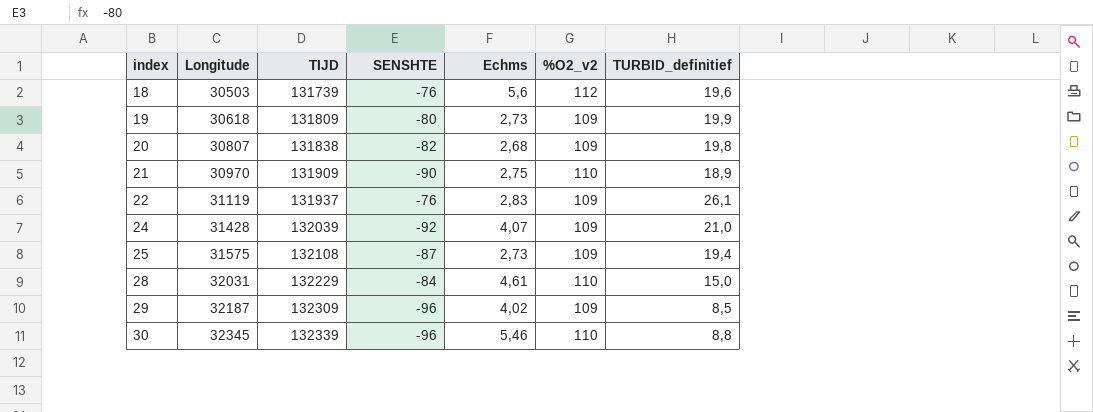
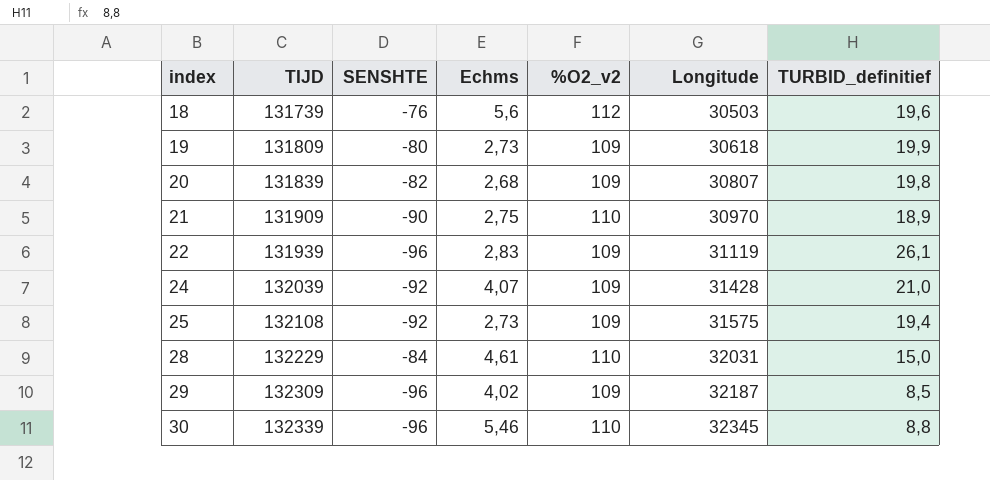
column Longitude | position: 2 -> 6
20 | TIJD: 131838 -> 131839
22 | TIJD: 131937 -> 131939
22 | SENSHTE: -76 -> -96
25 | SENSHTE: -87 -> -92

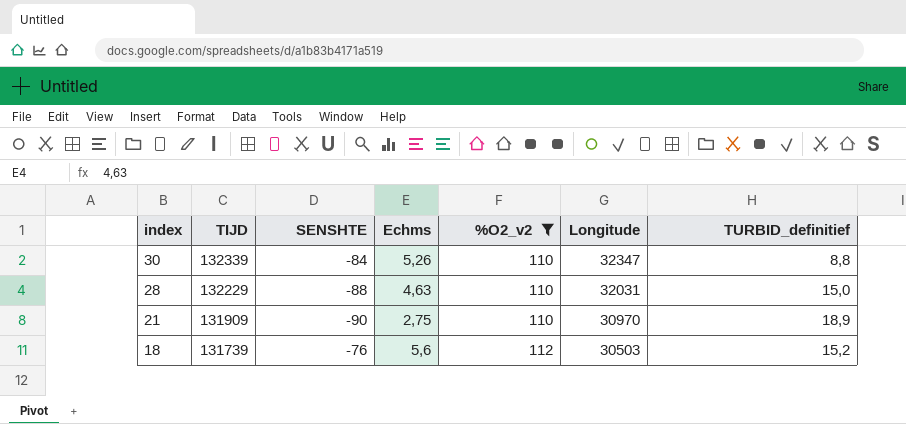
filter: none -> %O2_v2 != 109
row order: index ascending -> index descending
30 | SENSHTE: -96 -> -84
30 | Echms: 5,46 -> 5,26
30 | Longitude: 32345 -> 32347
28 | SENSHTE: -84 -> -88
28 | Echms: 4,61 -> 4,63
18 | TURBID_definitief: 19,6 -> 15,2

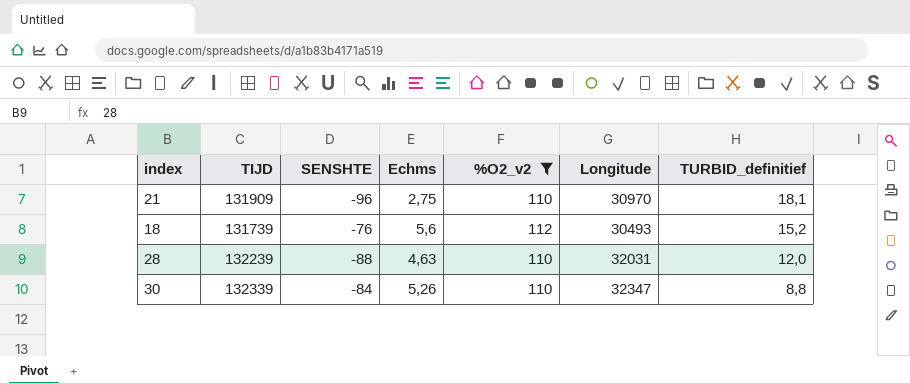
row order: index descending -> TURBID_definitief descending
21 | SENSHTE: -90 -> -96
21 | TURBID_definitief: 18,9 -> 18,1
18 | Longitude: 30503 -> 30493
28 | TIJD: 132229 -> 132239
28 | TURBID_definitief: 15,0 -> 12,0

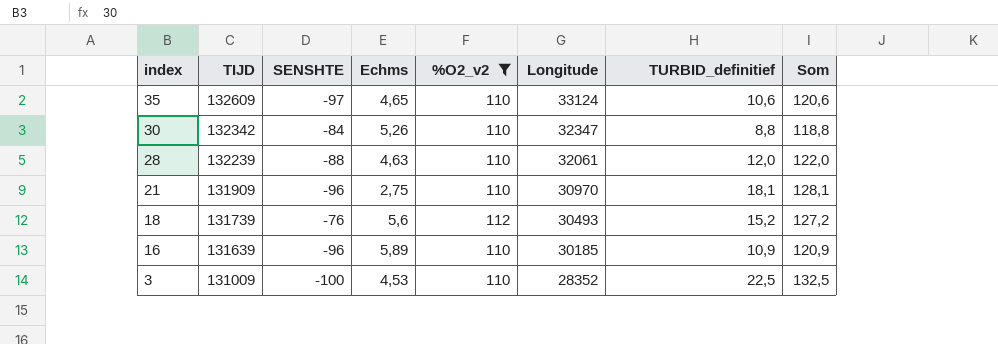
row order: TURBID_definitief descending -> index descending
column Som | formula: none -> [%O2_v2] + [TURBID_definitief]
row 35: none -> 132609 | -97 | 4,65 | 110 | 33124 | 10,6 | 120,6
30 | TIJD: 132339 -> 132342
28 | Longitude: 32031 -> 32061
row 16: none -> 131639 | -96 | 5,89 | 110 | 30185 | 10,9 | 120,9
row 3: none -> 131009 | -100 | 4,53 | 110 | 28352 | 22,5 | 132,5

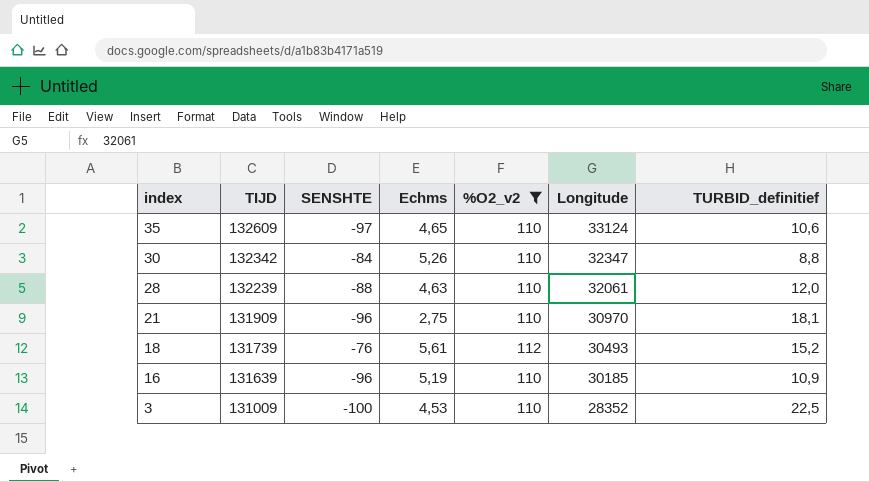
column Som | formula: [%O2_v2] + [TURBID_definitief] -> none
18 | Echms: 5,6 -> 5,61
16 | Echms: 5,89 -> 5,19

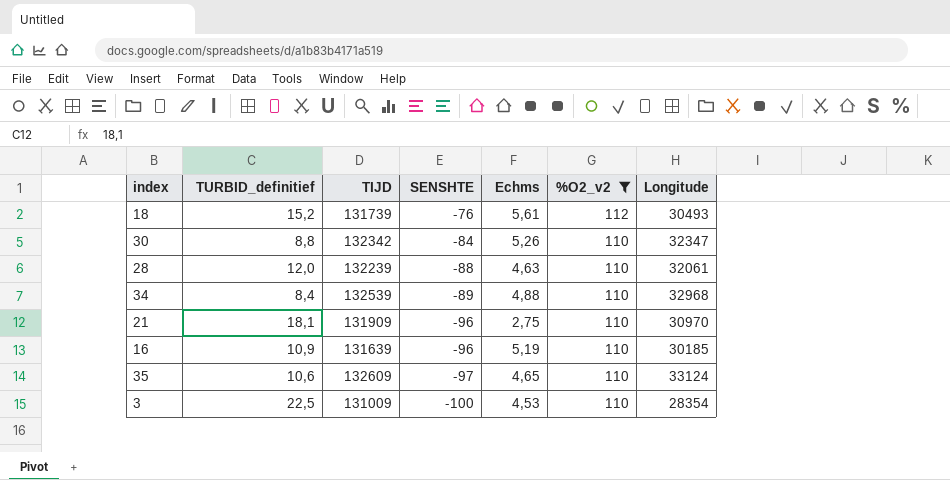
row order: index descending -> SENSHTE descending
column TURBID_definitief | position: 7 -> 2
row 34: none -> 8,4 | 132539 | -89 | 4,88 | 110 | 32968
3 | Longitude: 28352 -> 28354

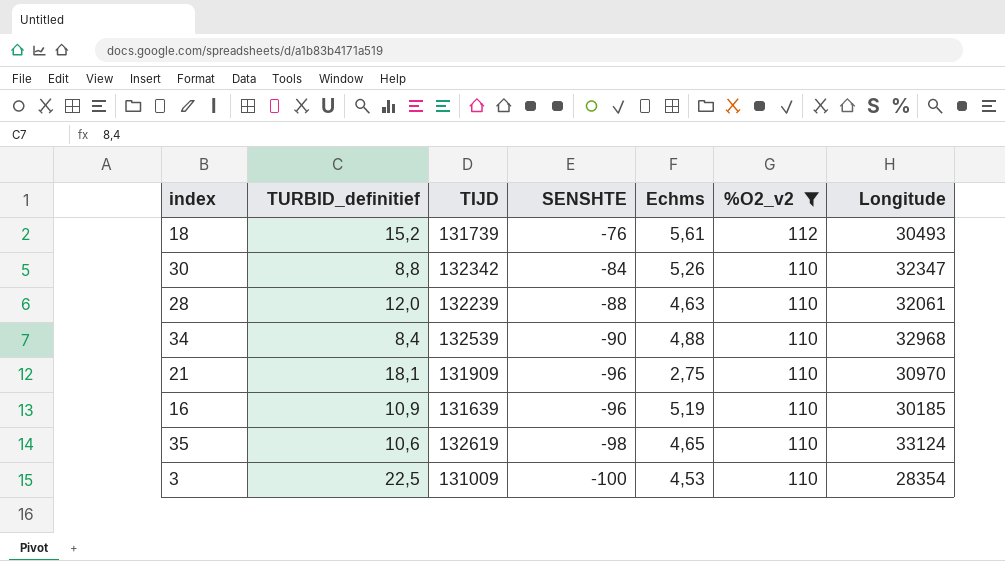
34 | SENSHTE: -89 -> -90
35 | TIJD: 132609 -> 132619
35 | SENSHTE: -97 -> -98

